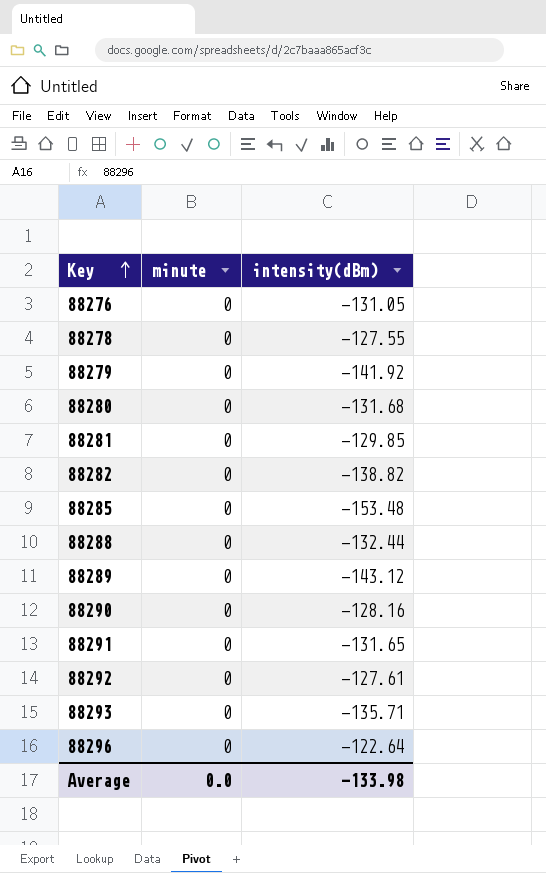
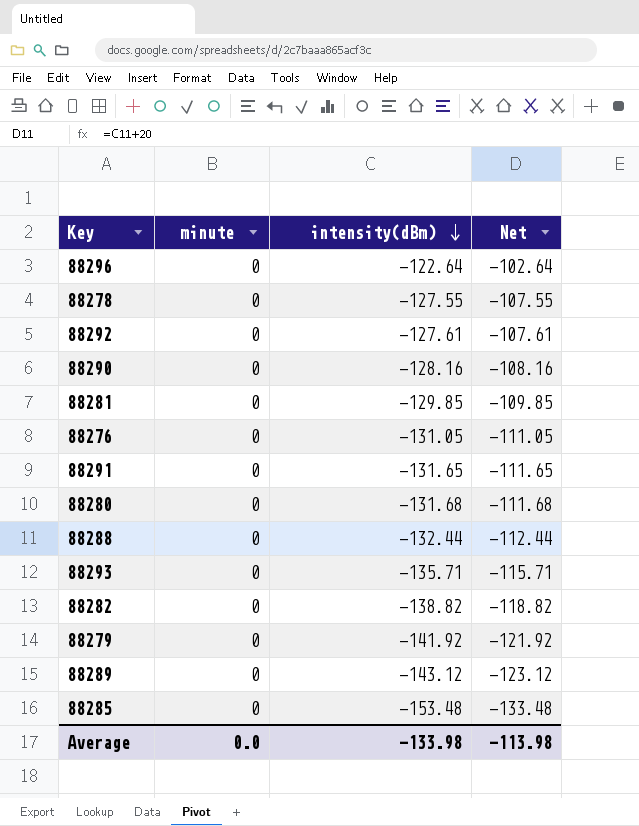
row order: Key ascending -> intensity(dBm) descending
column Net | formula: none -> [intensity(dBm)] + 20

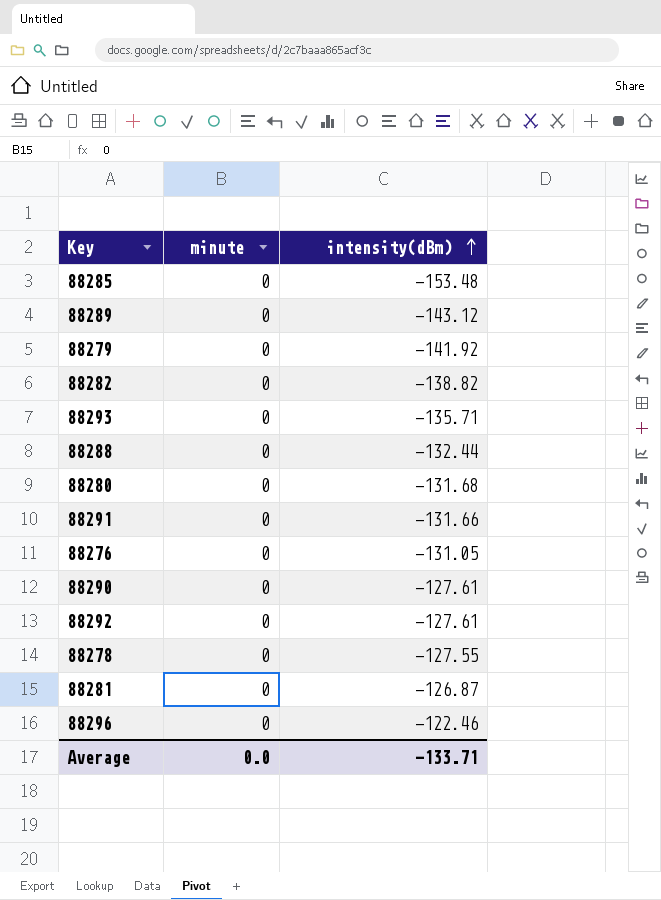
row order: intensity(dBm) descending -> intensity(dBm) ascending
column Net | formula: [intensity(dBm)] + 20 -> none
88291 | intensity(dBm): -131.65 -> -131.66
88290 | intensity(dBm): -128.16 -> -127.61
88281 | intensity(dBm): -129.85 -> -126.87
88296 | intensity(dBm): -122.64 -> -122.46
Average | intensity(dBm): -133.98 -> -133.71

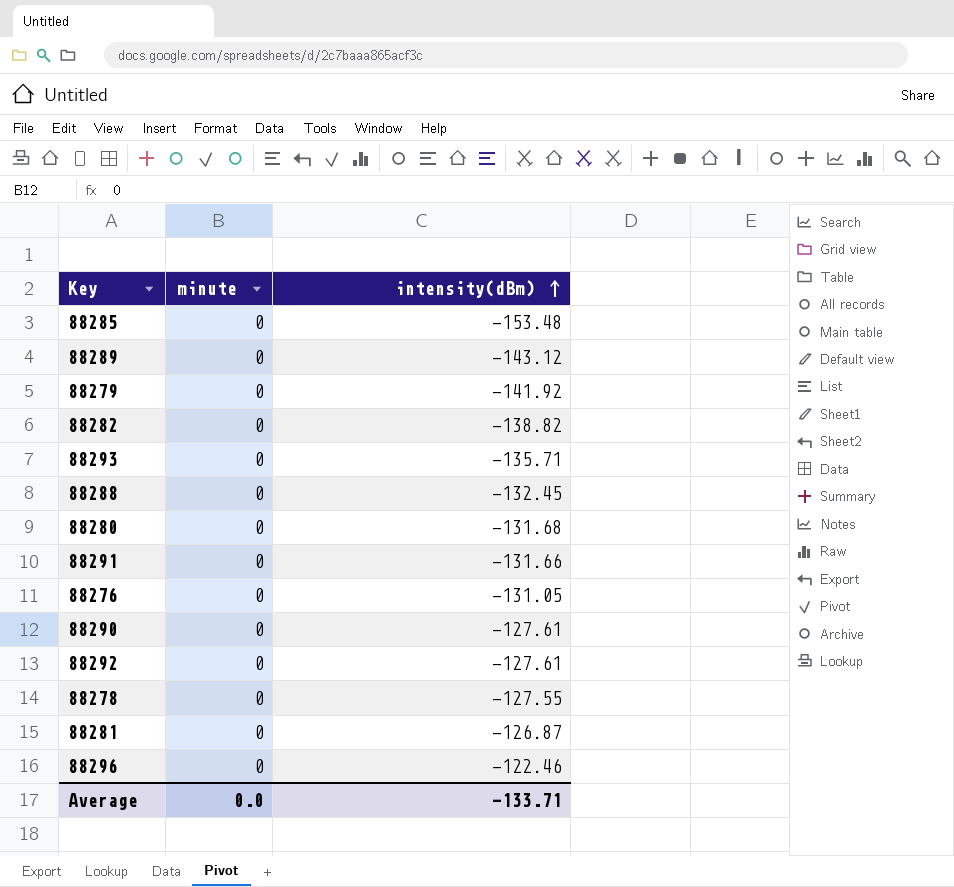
88288 | intensity(dBm): -132.44 -> -132.45

